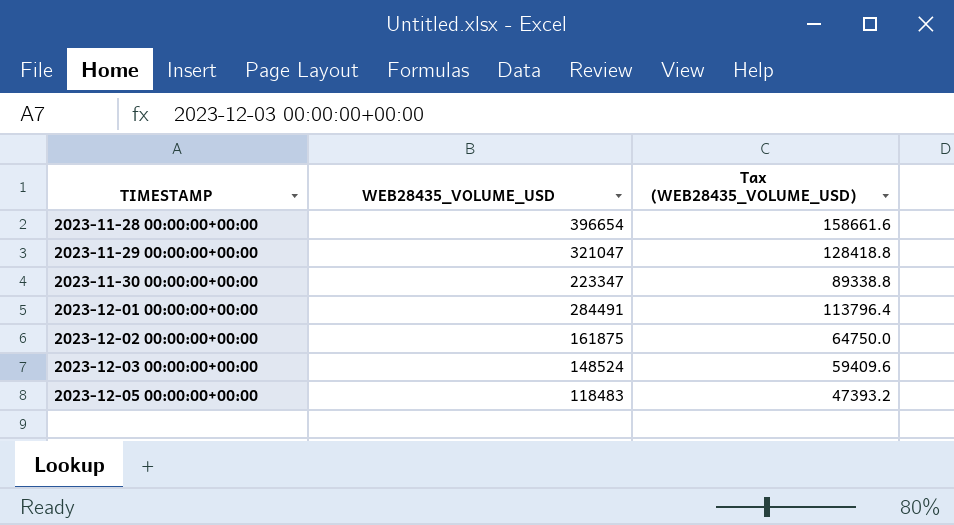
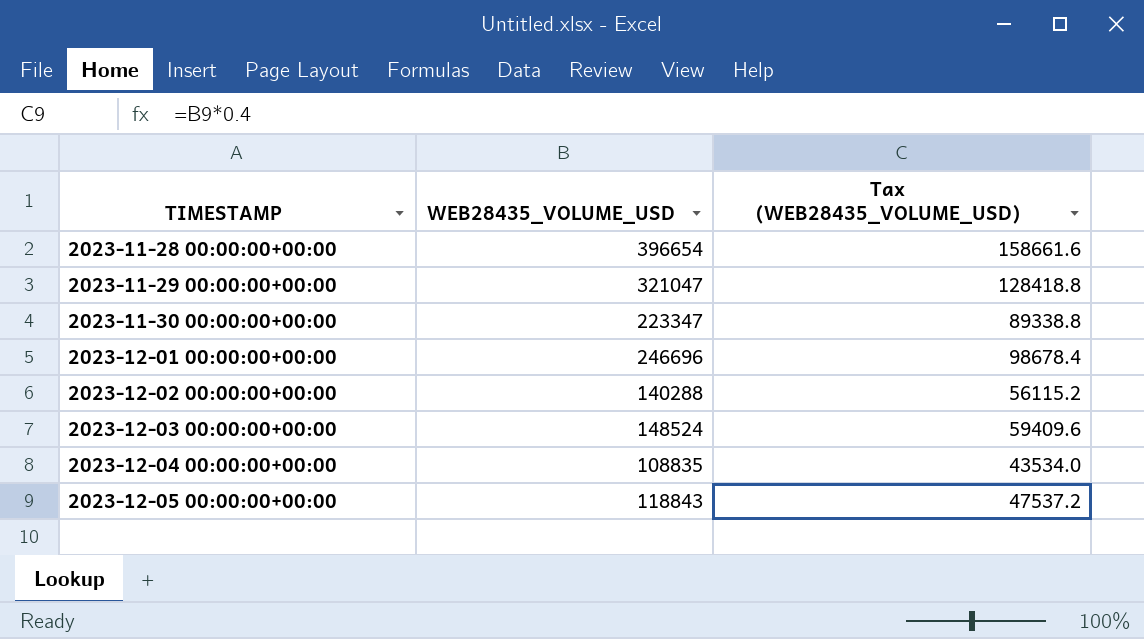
2023-12-01 00:00:00+00:00 | WEB28435_VOLUME_USD: 284491 -> 246696
2023-12-01 00:00:00+00:00 | Tax (WEB28435_VOLUME_USD): 113796.4 -> 98678.4
2023-12-02 00:00:00+00:00 | WEB28435_VOLUME_USD: 161875 -> 140288
2023-12-02 00:00:00+00:00 | Tax (WEB28435_VOLUME_USD): 64750.0 -> 56115.2
row 2023-12-04 00:00:00+00:00: none -> 108835 | 43534.0
2023-12-05 00:00:00+00:00 | WEB28435_VOLUME_USD: 118483 -> 118843
2023-12-05 00:00:00+00:00 | Tax (WEB28435_VOLUME_USD): 47393.2 -> 47537.2

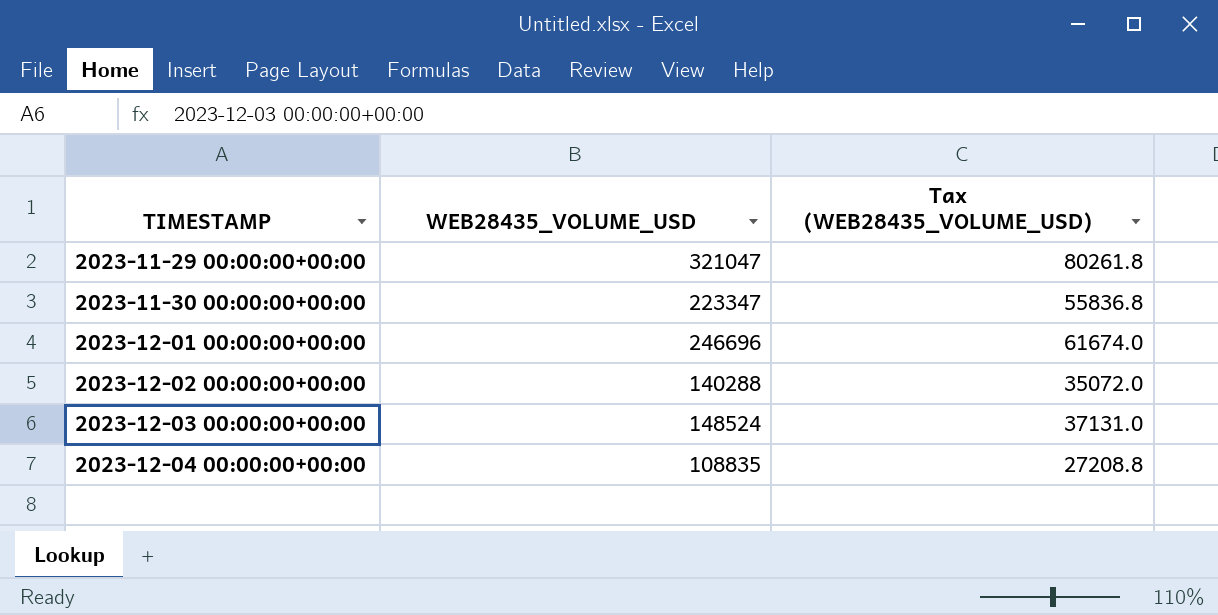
column Tax (WEB28435_VOLUME_USD) | formula: [WEB28435_VOLUME_USD] * 0.4 -> [WEB28435_VOLUME_USD] * 0.25
row 2023-11-28 00:00:00+00:00: 396654 | 158661.6 -> none
row 2023-12-05 00:00:00+00:00: 118843 | 47537.2 -> none

